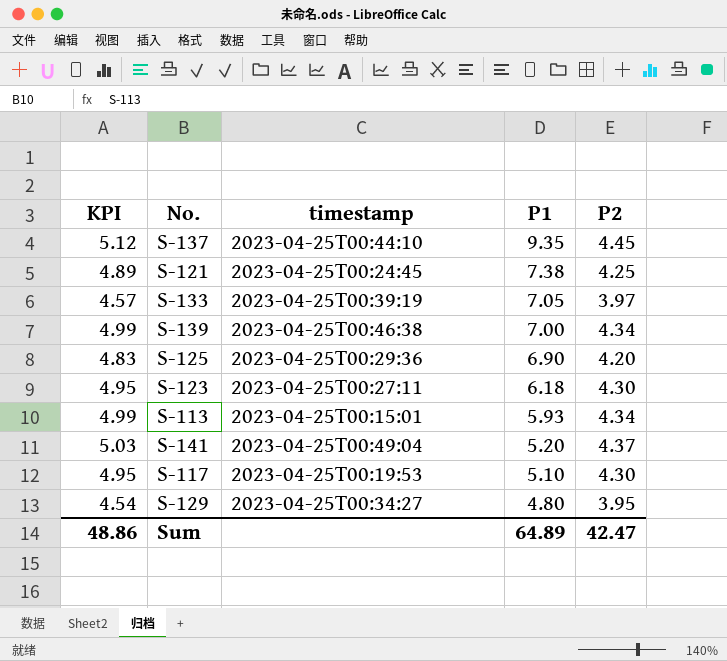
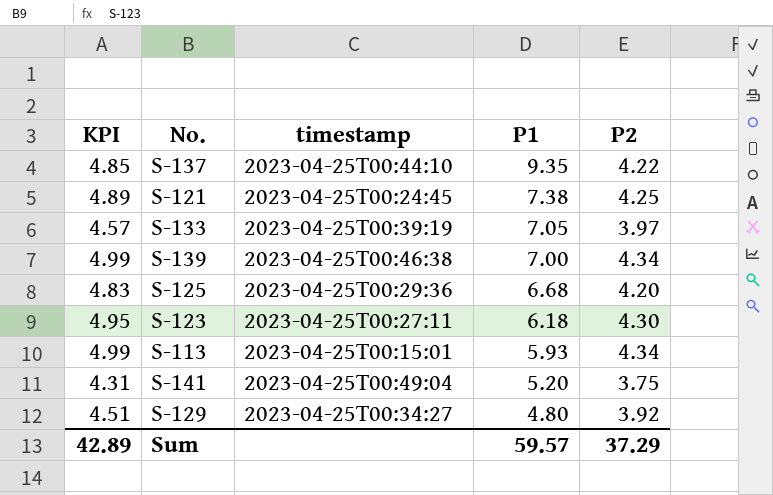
row S-117: 4.95 | 2023-04-25T00:19:53 | 5.10 | 4.30 -> none
S-137 | KPI: 5.12 -> 4.85
S-137 | P2: 4.45 -> 4.22
S-125 | P1: 6.90 -> 6.68
S-141 | KPI: 5.03 -> 4.31
S-141 | P2: 4.37 -> 3.75
S-129 | KPI: 4.54 -> 4.51
S-129 | P2: 3.95 -> 3.92
Sum | KPI: 48.86 -> 42.89
Sum | P1: 64.89 -> 59.57
Sum | P2: 42.47 -> 37.29

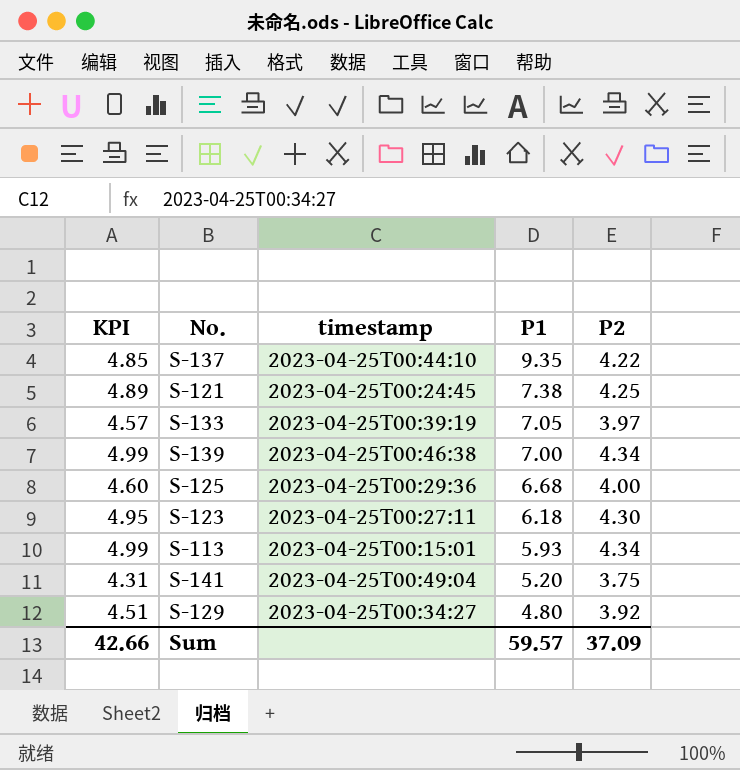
S-125 | KPI: 4.83 -> 4.60
S-125 | P2: 4.20 -> 4.00
Sum | KPI: 42.89 -> 42.66
Sum | P2: 37.29 -> 37.09

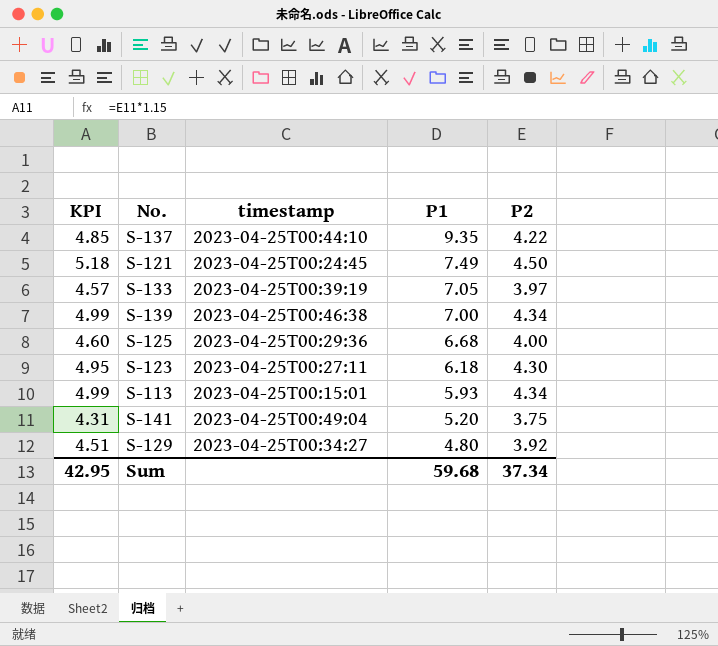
S-121 | KPI: 4.89 -> 5.18
S-121 | P1: 7.38 -> 7.49
S-121 | P2: 4.25 -> 4.50
Sum | KPI: 42.66 -> 42.95
Sum | P1: 59.57 -> 59.68
Sum | P2: 37.09 -> 37.34

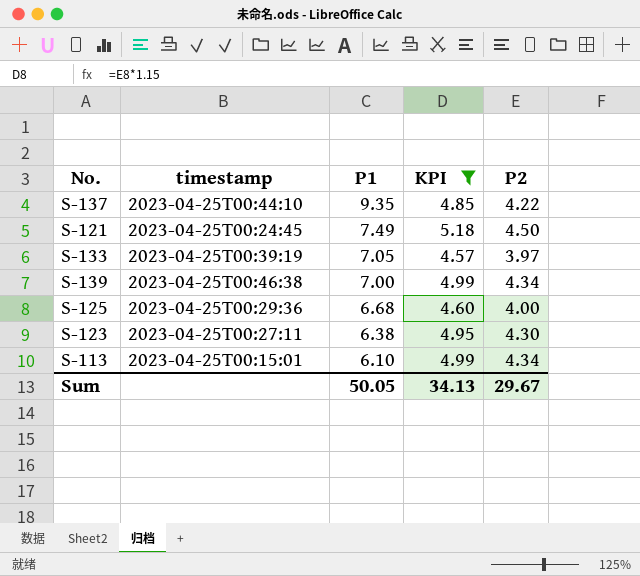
filter: none -> KPI >= 4.57
column KPI | position: 1 -> 4
S-123 | P1: 6.18 -> 6.38
S-113 | P1: 5.93 -> 6.10
Sum | P1: 59.68 -> 50.05
Sum | KPI: 42.95 -> 34.13
Sum | P2: 37.34 -> 29.67

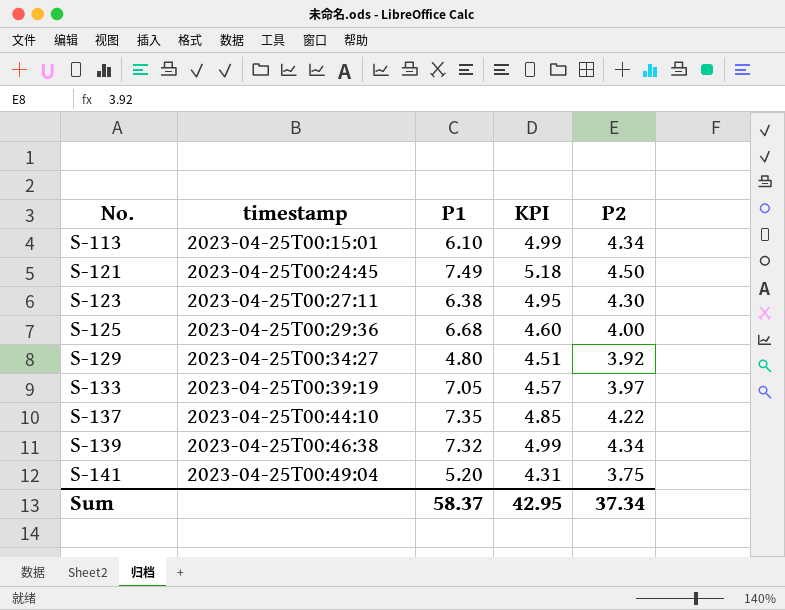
filter: KPI >= 4.57 -> none
row order: P1 descending -> No. ascending
S-137 | P1: 9.35 -> 7.35
S-139 | P1: 7.00 -> 7.32
Sum | P1: 50.05 -> 58.37
Sum | KPI: 34.13 -> 42.95
Sum | P2: 29.67 -> 37.34

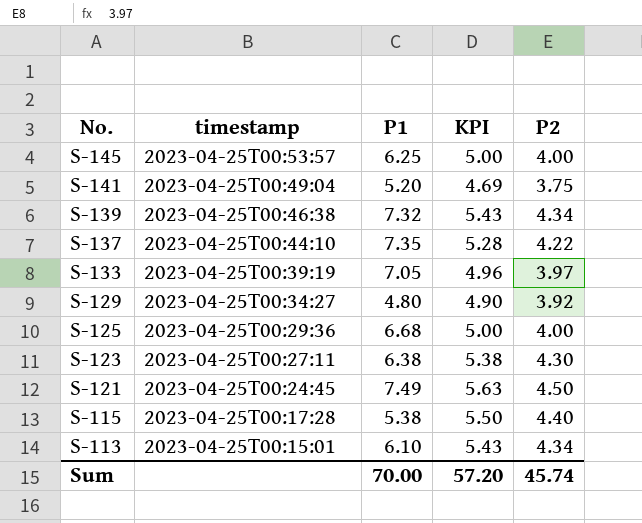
row order: No. ascending -> No. descending
column KPI | formula: [P2] * 1.15 -> [P2] * 1.25
row S-145: none -> 2023-04-25T00:53:57 | 6.25 | 5.00 | 4.00
row S-115: none -> 2023-04-25T00:17:28 | 5.38 | 5.50 | 4.40
Sum | P1: 58.37 -> 70.00
Sum | KPI: 42.95 -> 57.20
Sum | P2: 37.34 -> 45.74

